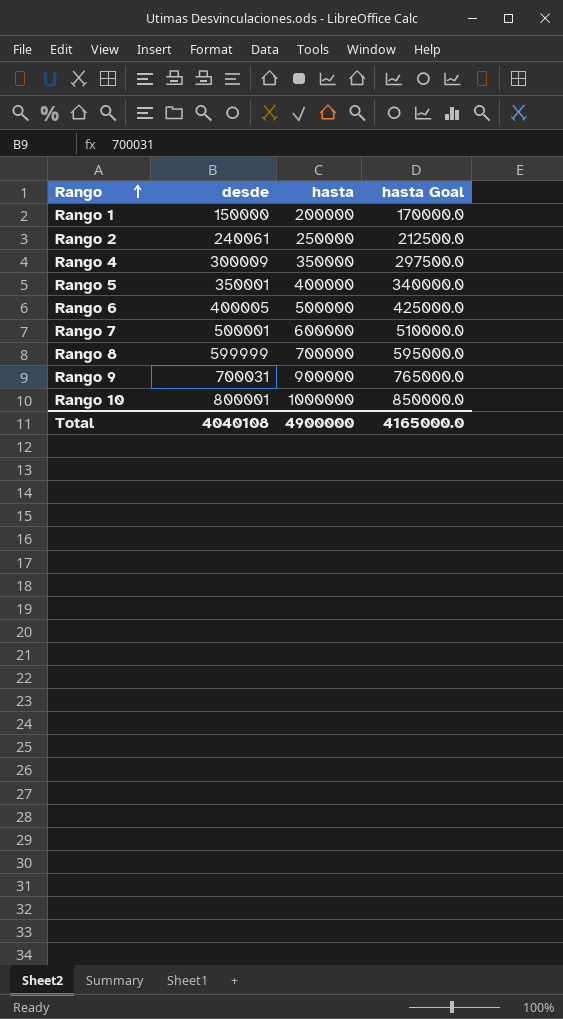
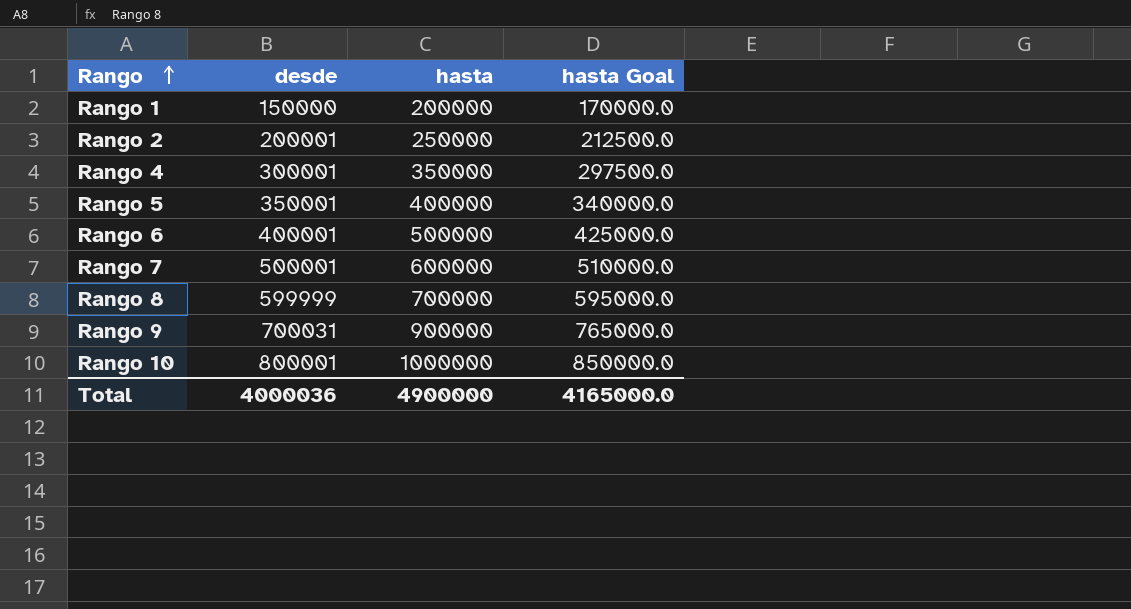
Rango 2 | desde: 240061 -> 200001
Rango 4 | desde: 300009 -> 300001
Rango 6 | desde: 400005 -> 400001
Total | desde: 4040108 -> 4000036

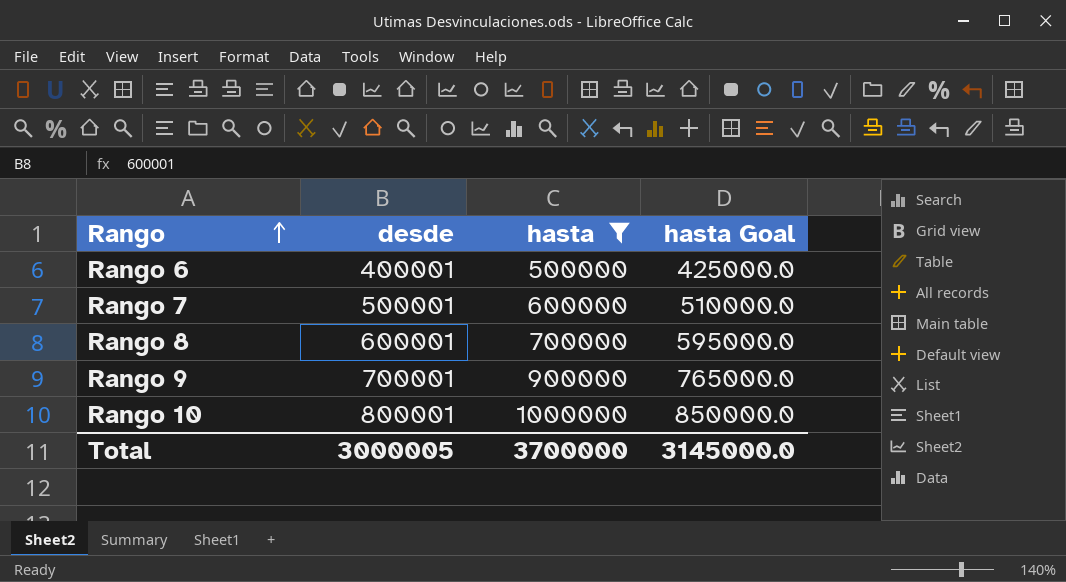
filter: none -> hasta >= 500000
Rango 8 | desde: 599999 -> 600001
Rango 9 | desde: 700031 -> 700001
Total | desde: 4000036 -> 3000005
Total | hasta: 4900000 -> 3700000
Total | hasta Goal: 4165000.0 -> 3145000.0

